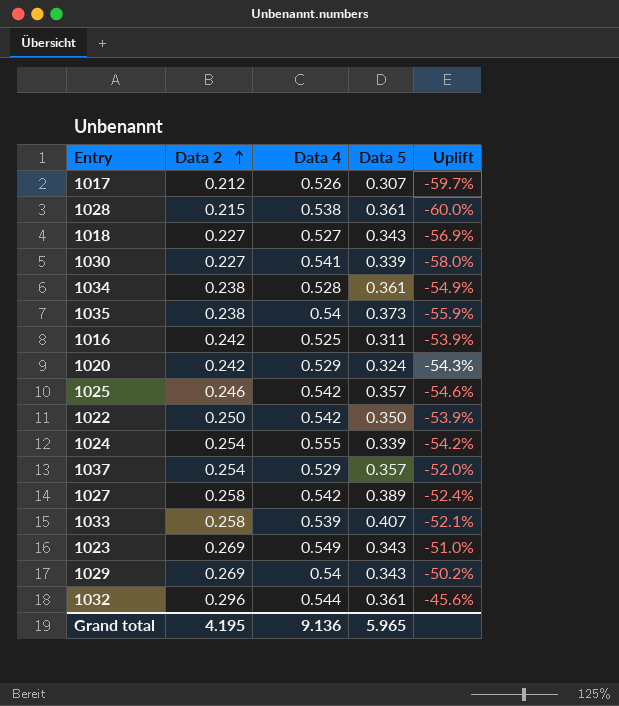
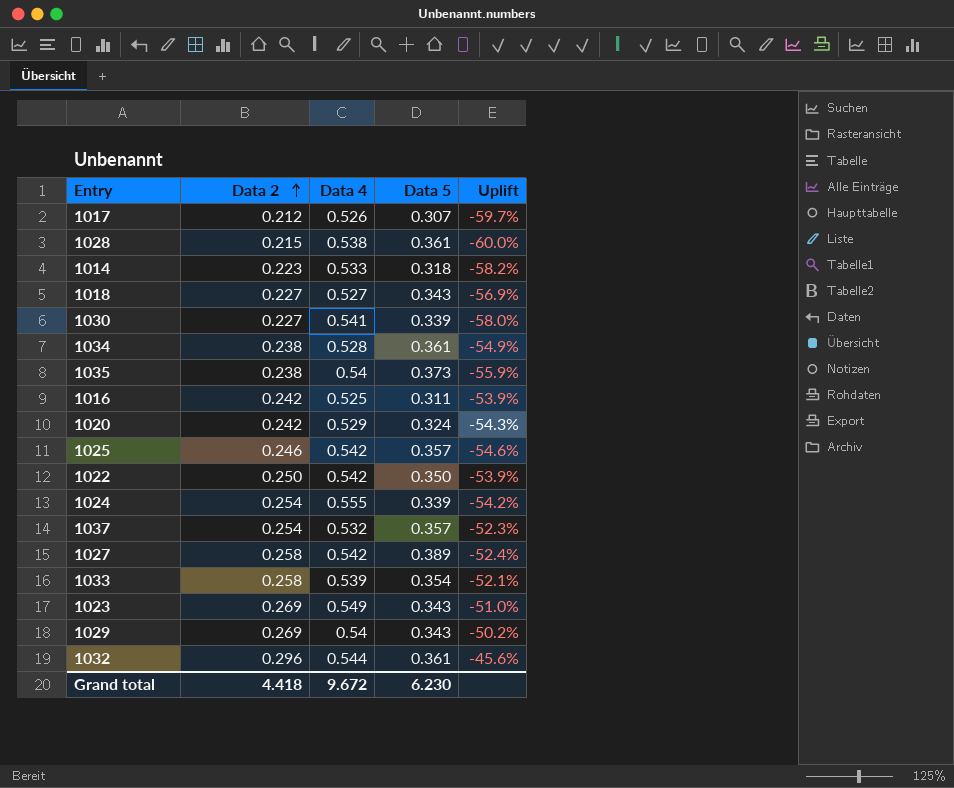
row 1014: none -> 0.223 | 0.533 | 0.318 | -58.2%
1037 | Data 4: 0.529 -> 0.532
1037 | Uplift: -52.0% -> -52.3%
1033 | Data 5: 0.407 -> 0.354
Grand total | Data 2: 4.195 -> 4.418
Grand total | Data 4: 9.136 -> 9.672
Grand total | Data 5: 5.965 -> 6.230

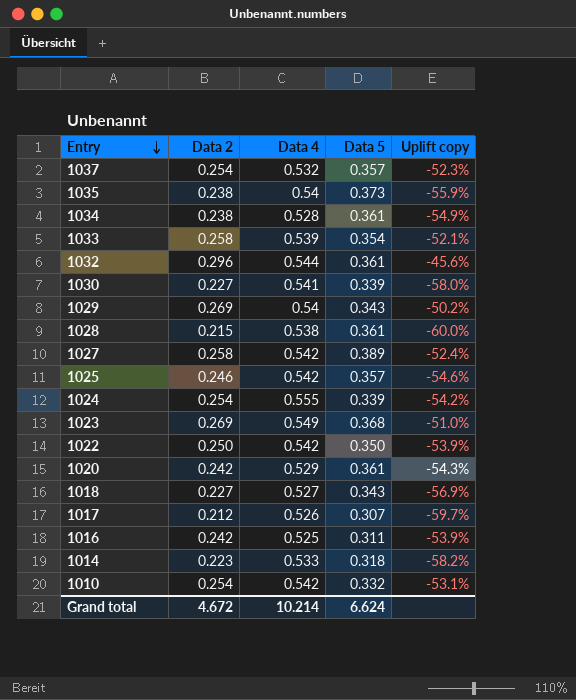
row order: Data 2 ascending -> Entry descending
column name: Uplift -> Uplift copy
1023 | Data 5: 0.343 -> 0.368
1020 | Data 5: 0.324 -> 0.361
row 1010: none -> 0.254 | 0.542 | 0.332 | -53.1%
Grand total | Data 2: 4.418 -> 4.672
Grand total | Data 4: 9.672 -> 10.214
Grand total | Data 5: 6.230 -> 6.624

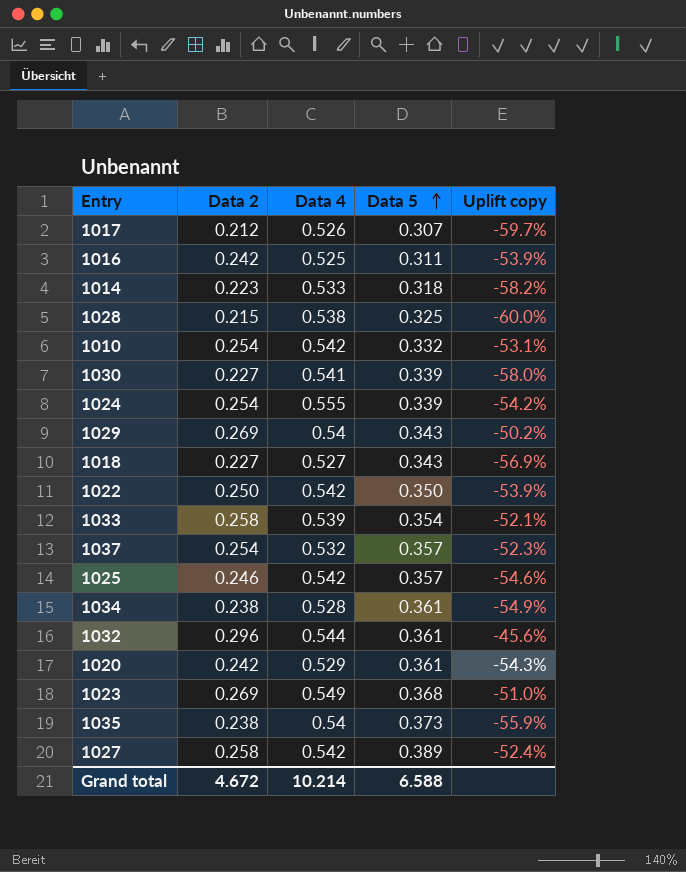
row order: Entry descending -> Data 5 ascending
1028 | Data 5: 0.361 -> 0.325
Grand total | Data 5: 6.624 -> 6.588

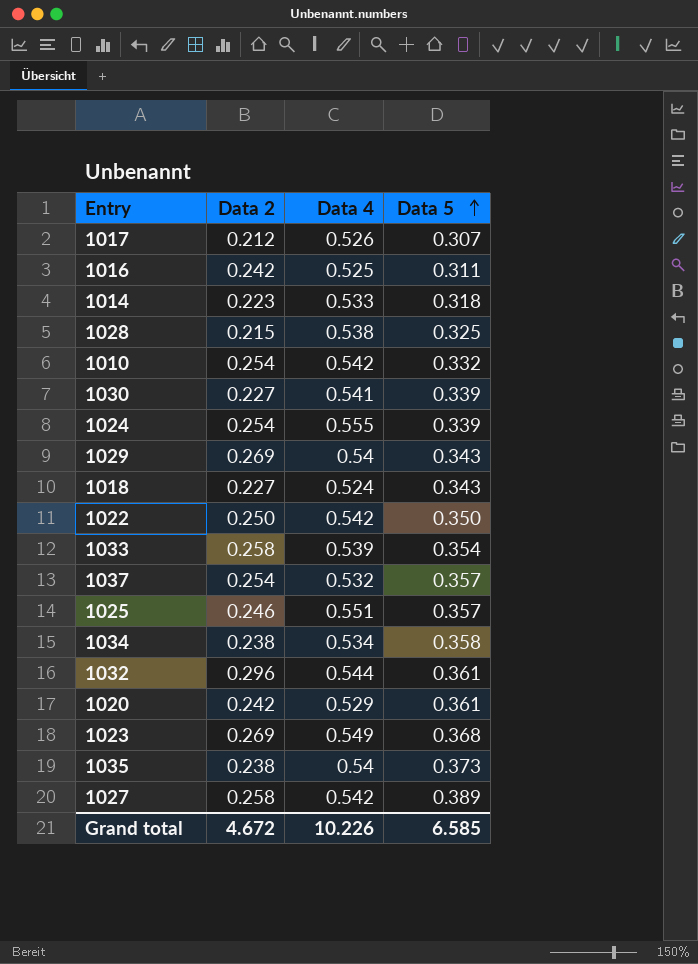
column Uplift copy | formula: ([Data 2] - [Data 4]) / [Data 4] -> none
1018 | Data 4: 0.527 -> 0.524
1025 | Data 4: 0.542 -> 0.551
1034 | Data 4: 0.528 -> 0.534
1034 | Data 5: 0.361 -> 0.358
Grand total | Data 4: 10.214 -> 10.226
Grand total | Data 5: 6.588 -> 6.585

